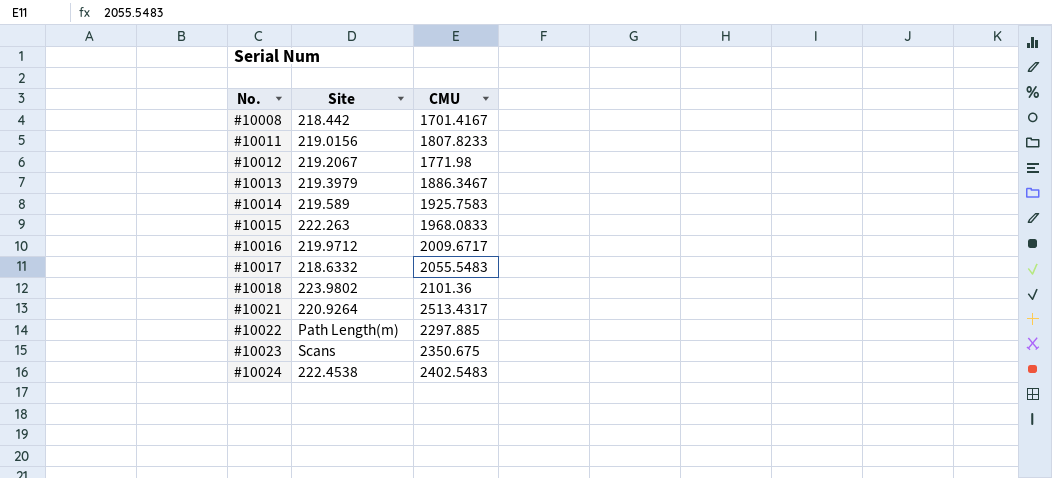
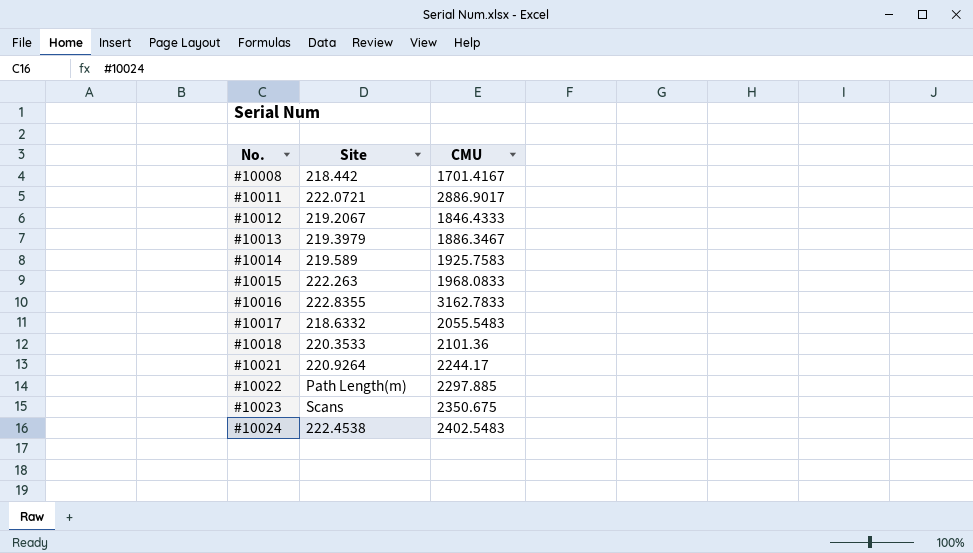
#10011 | Site: 219.0156 -> 222.0721
#10011 | CMU: 1807.8233 -> 2886.9017
#10012 | CMU: 1771.98 -> 1846.4333
#10016 | Site: 219.9712 -> 222.8355
#10016 | CMU: 2009.6717 -> 3162.7833
#10018 | Site: 223.9802 -> 220.3533
#10021 | CMU: 2513.4317 -> 2244.17

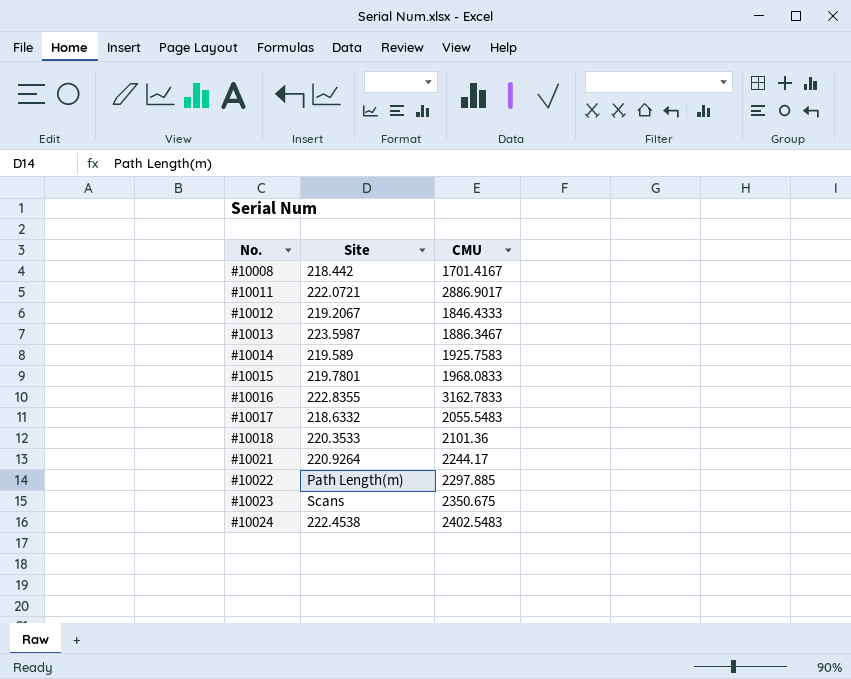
#10013 | Site: 219.3979 -> 223.5987
#10015 | Site: 222.263 -> 219.7801

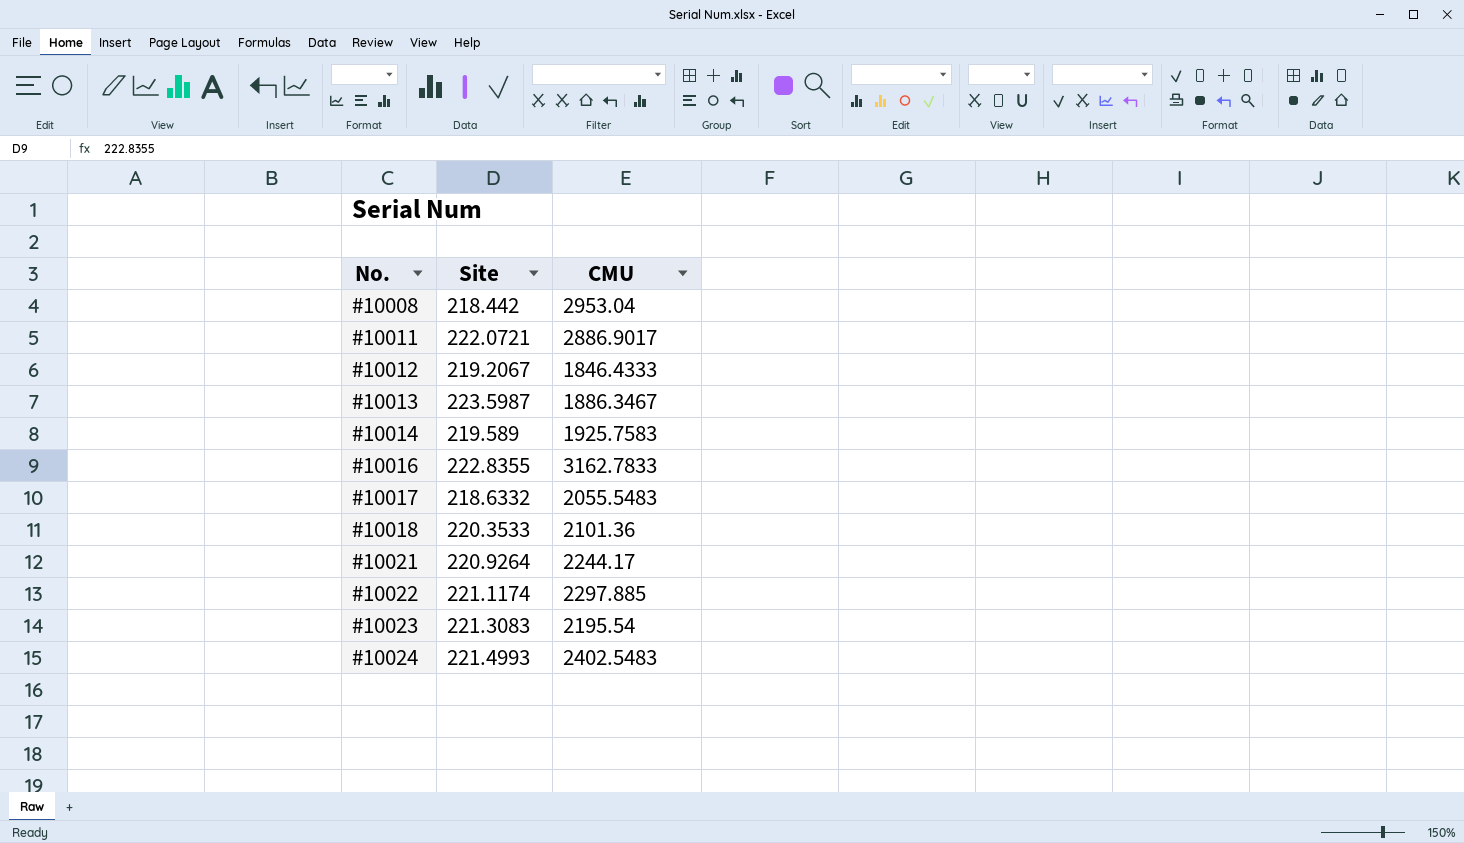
row #10015: 219.7801 | 1968.0833 -> none
#10008 | CMU: 1701.4167 -> 2953.04
#10022 | Site: Path Length(m) -> 221.1174
#10023 | Site: Scans -> 221.3083
#10023 | CMU: 2350.675 -> 2195.54
#10024 | Site: 222.4538 -> 221.4993

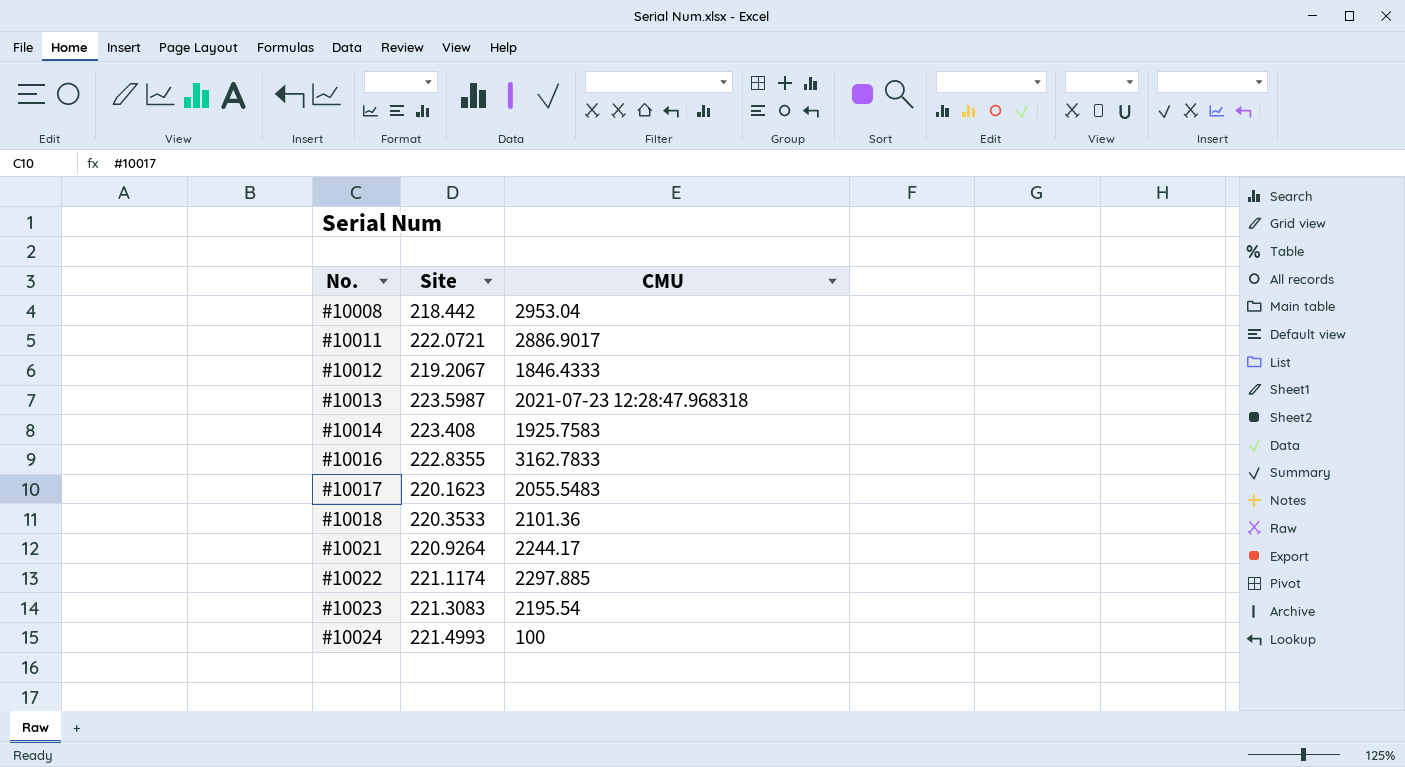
#10013 | CMU: 1886.3467 -> 2021-07-23 12:28:47.968318
#10014 | Site: 219.589 -> 223.408
#10017 | Site: 218.6332 -> 220.1623
#10024 | CMU: 2402.5483 -> 100

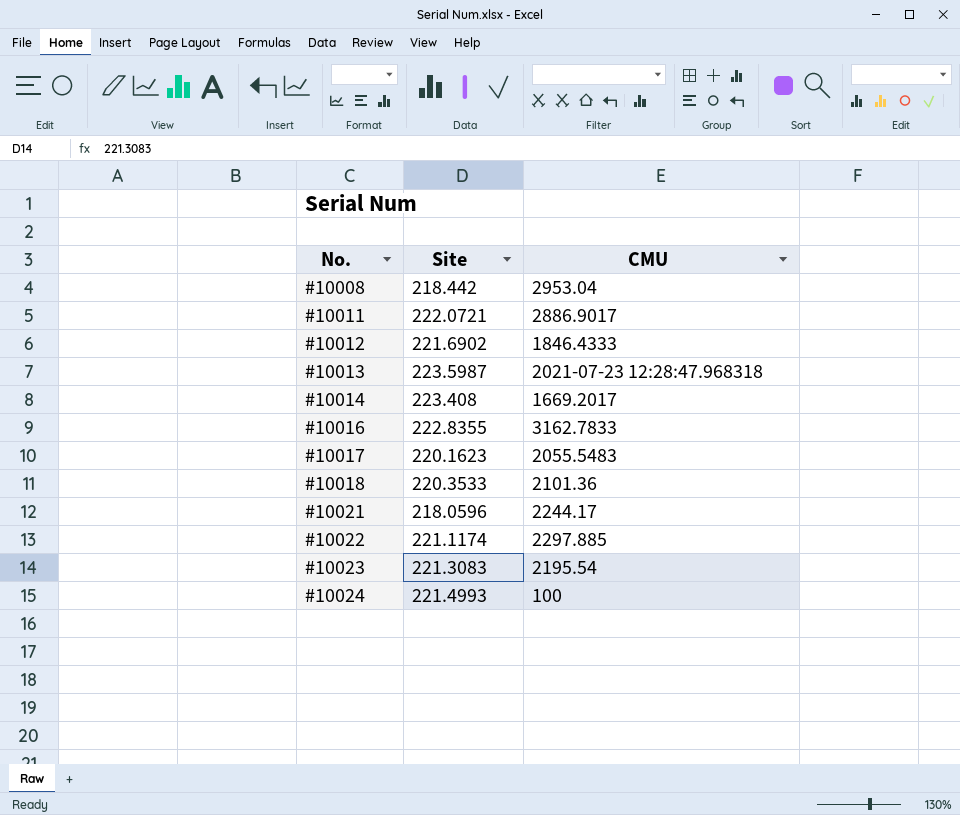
#10012 | Site: 219.2067 -> 221.6902
#10014 | CMU: 1925.7583 -> 1669.2017
#10021 | Site: 220.9264 -> 218.0596

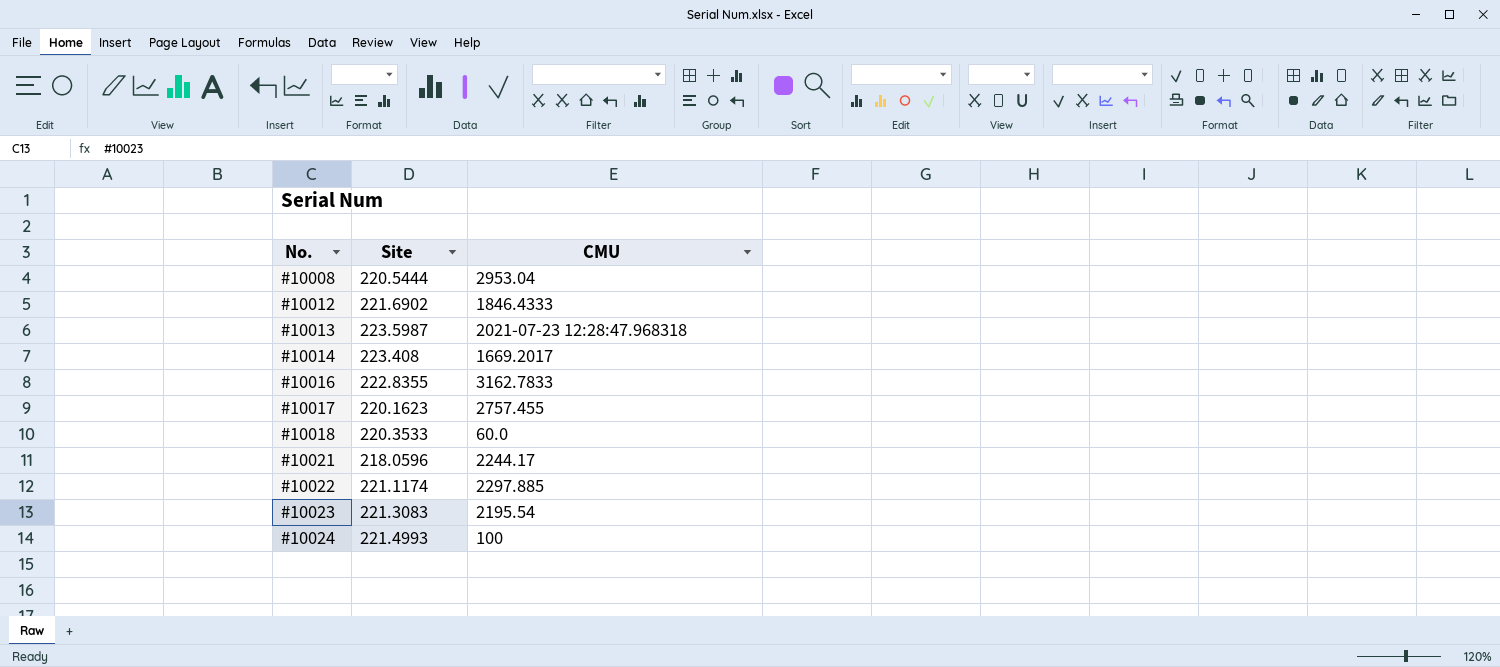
row #10011: 222.0721 | 2886.9017 -> none
#10008 | Site: 218.442 -> 220.5444
#10017 | CMU: 2055.5483 -> 2757.455
#10018 | CMU: 2101.36 -> 60.0

